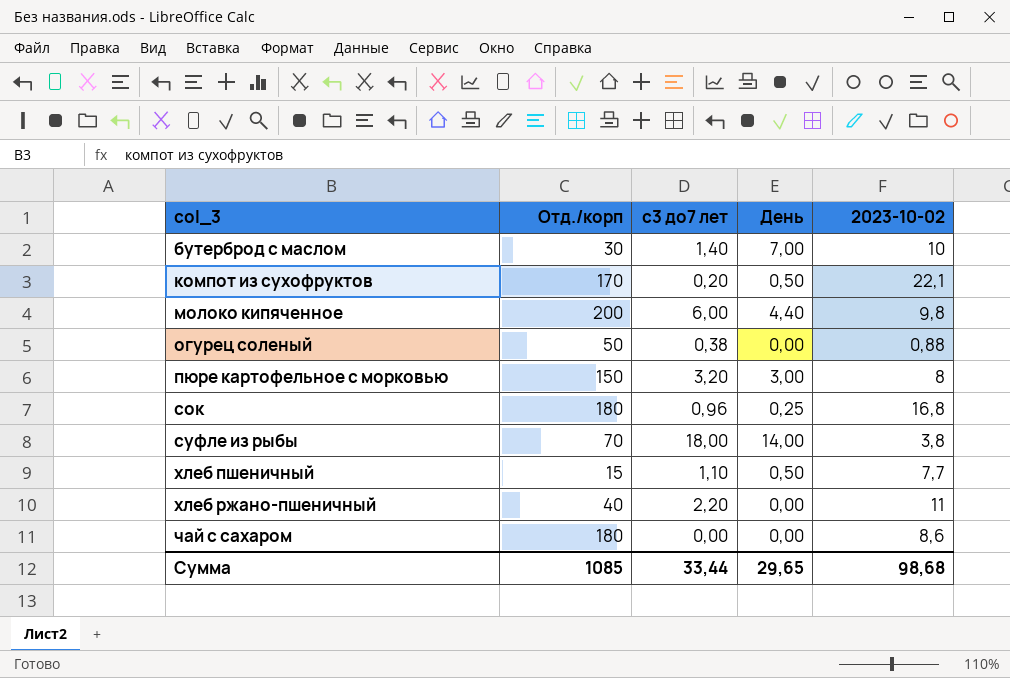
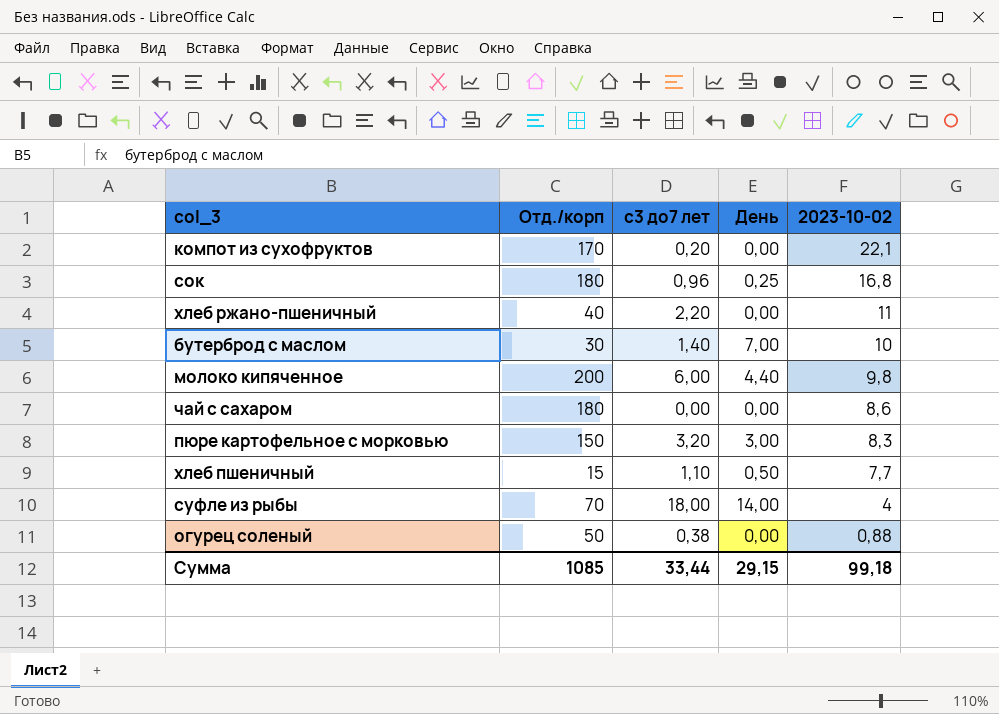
row order: col_3 ascending -> 2023-10-02 descending
компот из сухофруктов | День: 0,50 -> 0,00
пюре картофельное с морковью | 2023-10-02: 8 -> 8,3
суфле из рыбы | 2023-10-02: 3,8 -> 4
Сумма | День: 29,65 -> 29,15
Сумма | 2023-10-02: 98,68 -> 99,18

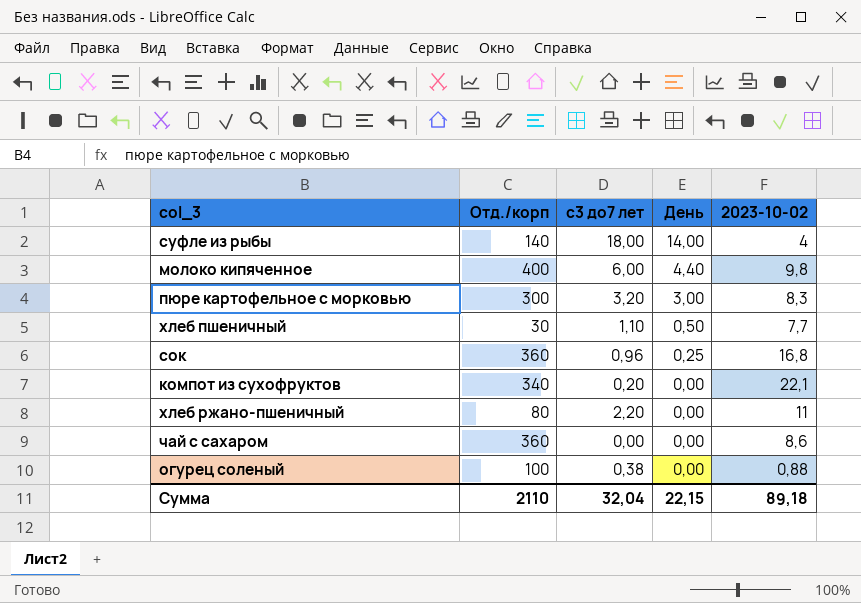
row order: 2023-10-02 descending -> День descending
row бутерброд с маслом: 30 | 1,40 | 7,00 | 10 -> none
суфле из рыбы | Отд./корп: 70 -> 140
молоко кипяченное | Отд./корп: 200 -> 400
пюре картофельное с морковью | Отд./корп: 150 -> 300
хлеб пшеничный | Отд./корп: 15 -> 30
сок | Отд./корп: 180 -> 360
компот из сухофруктов | Отд./корп: 170 -> 340
хлеб ржано-пшеничный | Отд./корп: 40 -> 80
чай с сахаром | Отд./корп: 180 -> 360
огурец соленый | Отд./корп: 50 -> 100
Сумма | Отд./корп: 1085 -> 2110
Сумма | с3 до7 лет: 33,44 -> 32,04
Сумма | День: 29,15 -> 22,15
Сумма | 2023-10-02: 99,18 -> 89,18

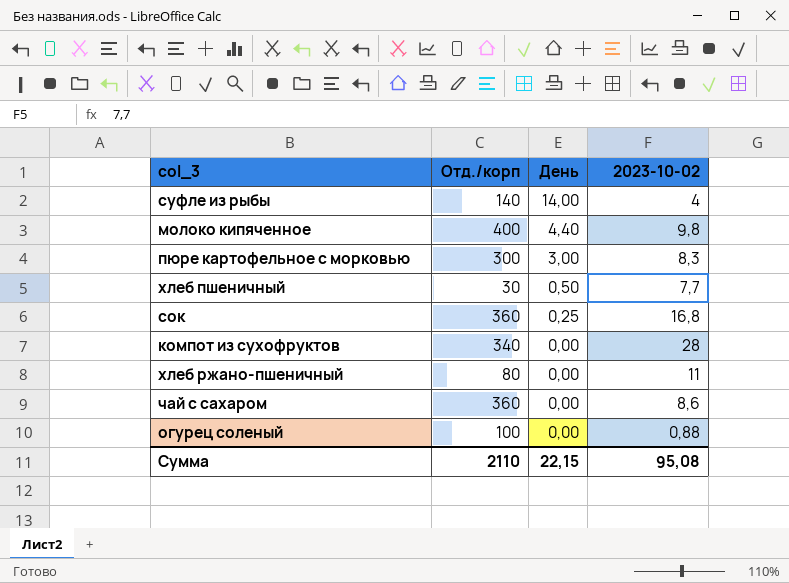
column с3 до7 лет | position: 3 -> none
компот из сухофруктов | 2023-10-02: 22,1 -> 28
Сумма | 2023-10-02: 89,18 -> 95,08

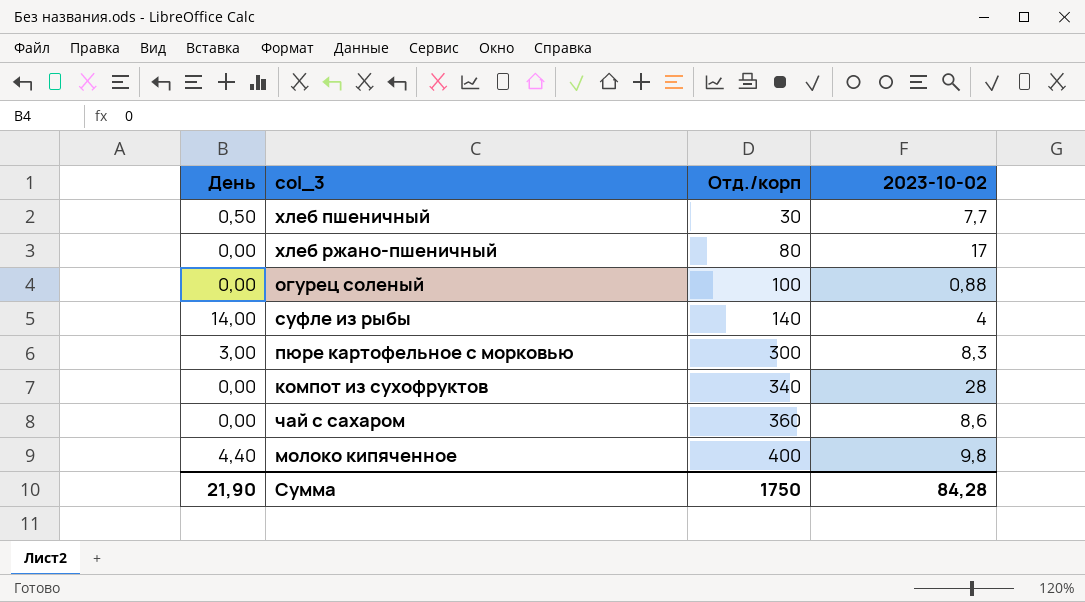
row order: День descending -> Отд./корп ascending
column День | position: 3 -> 1
row сок: 360 | 0,25 | 16,8 -> none
хлеб ржано-пшеничный | 2023-10-02: 11 -> 17
Сумма | День: 22,15 -> 21,90
Сумма | Отд./корп: 2110 -> 1750
Сумма | 2023-10-02: 95,08 -> 84,28

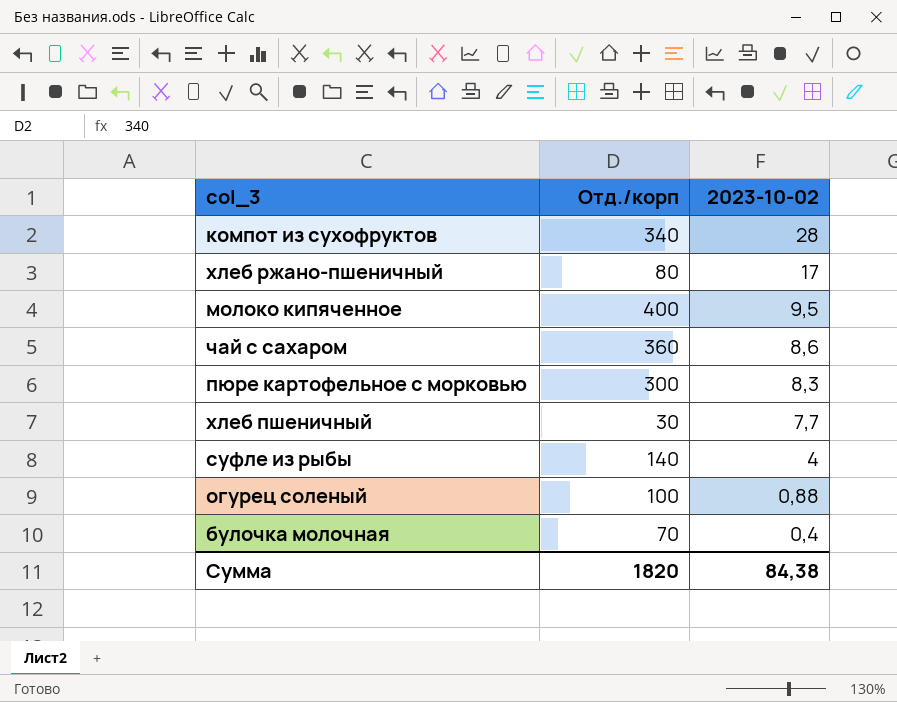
row order: Отд./корп ascending -> 2023-10-02 descending
column День | position: 1 -> none
молоко кипяченное | 2023-10-02: 9,8 -> 9,5
row булочка молочная: none -> 70 | 0,4
Сумма | Отд./корп: 1750 -> 1820
Сумма | 2023-10-02: 84,28 -> 84,38

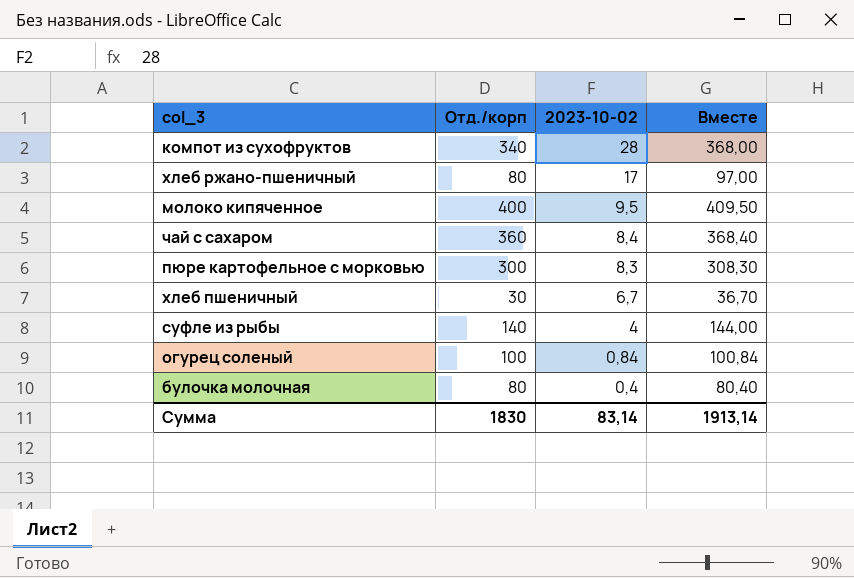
column Вместе | formula: none -> [Отд./корп] + [2023-10-02]
чай с сахаром | 2023-10-02: 8,6 -> 8,4
хлеб пшеничный | 2023-10-02: 7,7 -> 6,7
огурец соленый | 2023-10-02: 0,88 -> 0,84
булочка молочная | Отд./корп: 70 -> 80
Сумма | Отд./корп: 1820 -> 1830
Сумма | 2023-10-02: 84,38 -> 83,14

